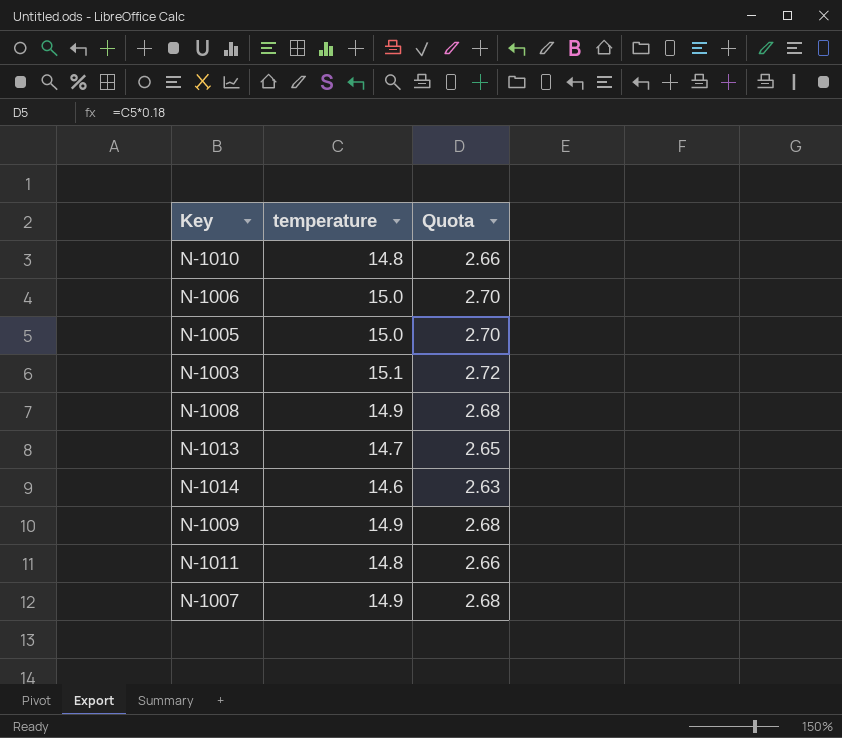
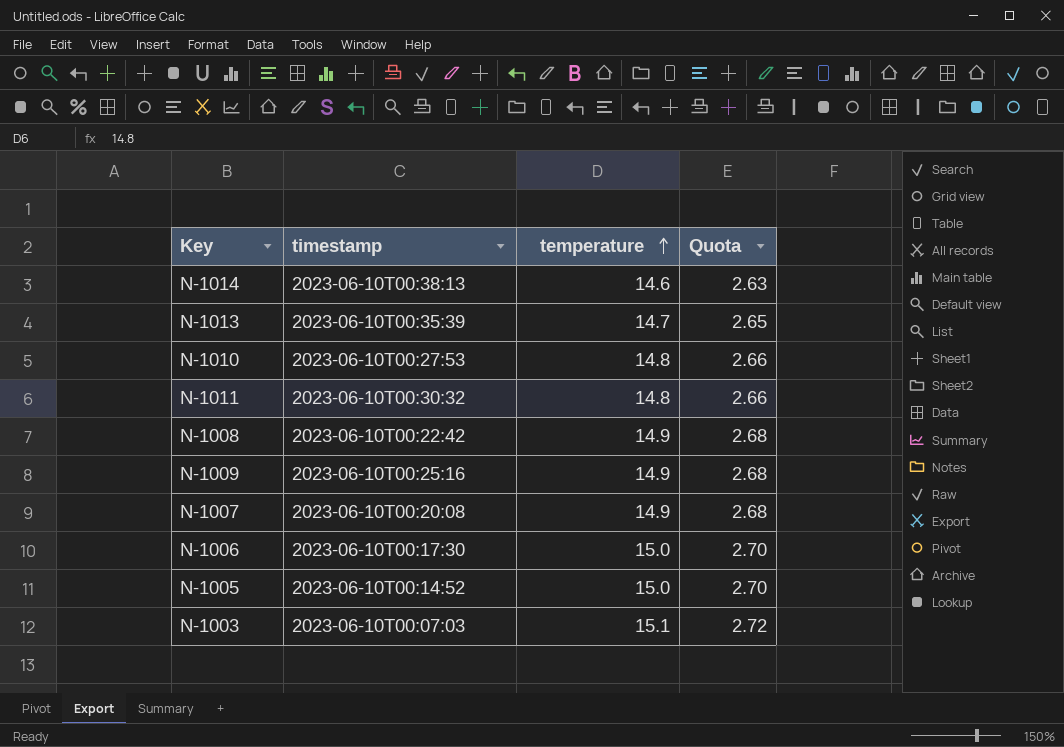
row order: none -> temperature ascending
column timestamp | position: none -> 2

